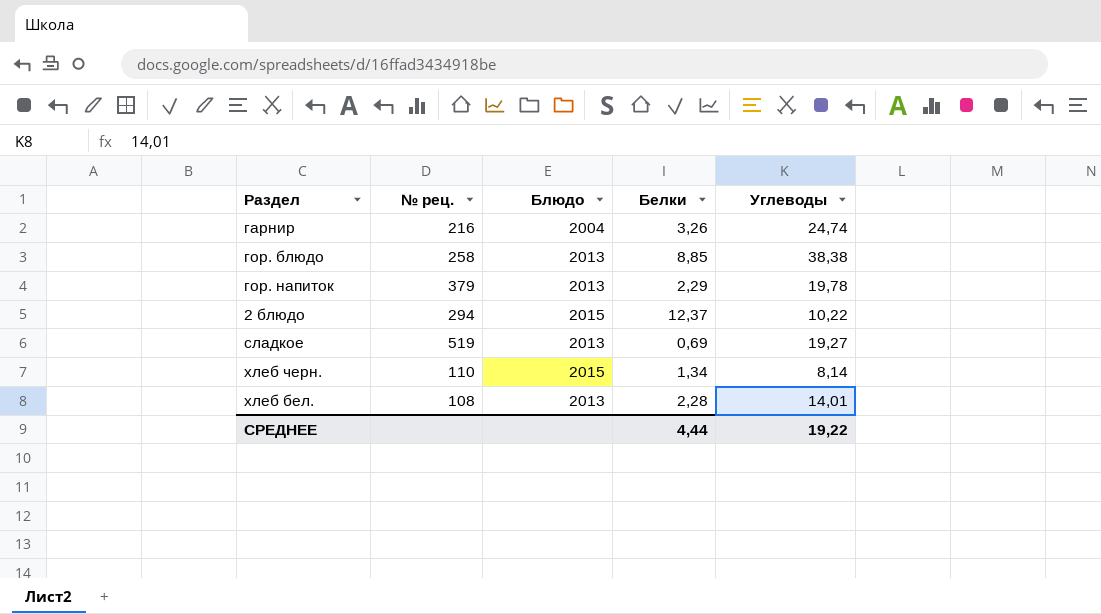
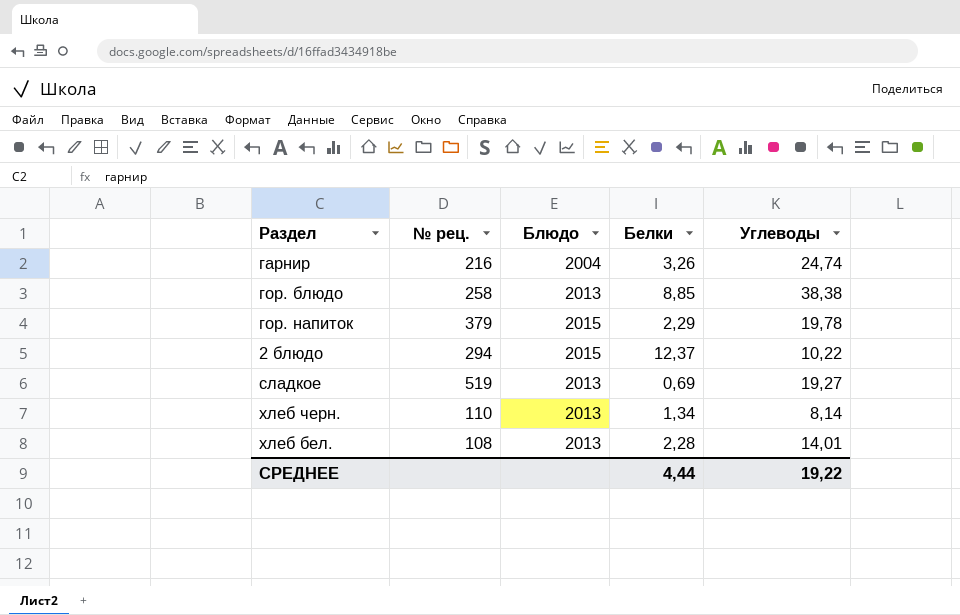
гор. напиток | Блюдо: 2013 -> 2015
хлеб черн. | Блюдо: 2015 -> 2013

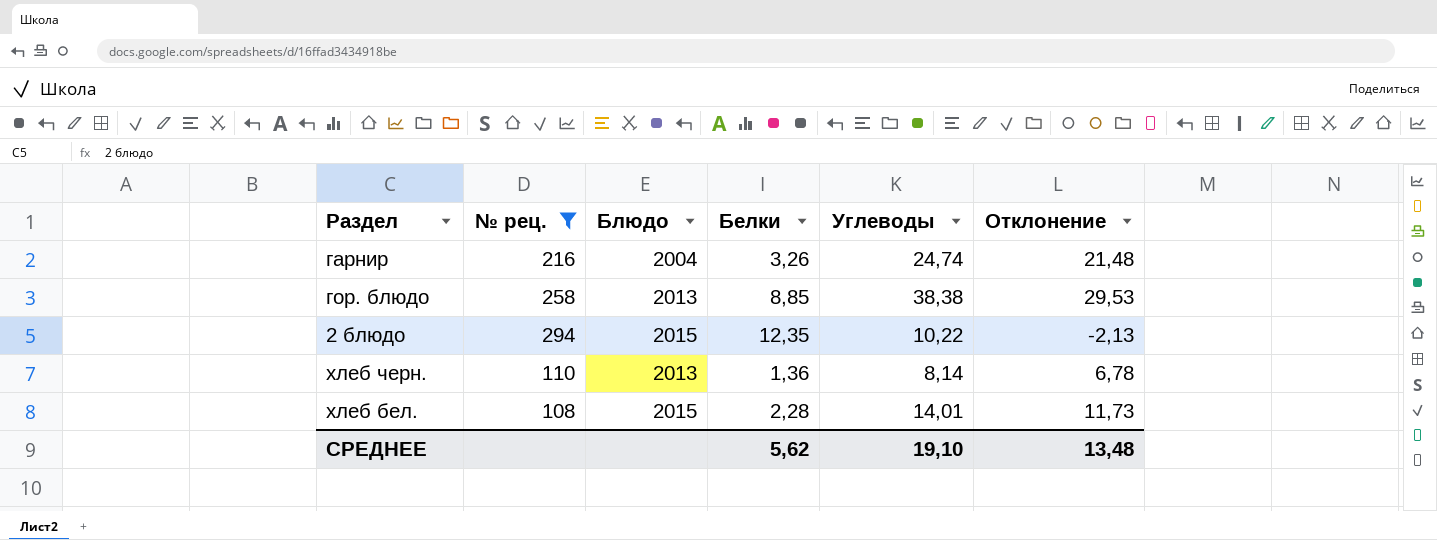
filter: none -> № рец. <= 294
column Отклонение | formula: none -> [Углеводы] - [Белки]
2 блюдо | Белки: 12,37 -> 12,35
хлеб черн. | Белки: 1,34 -> 1,36
хлеб бел. | Блюдо: 2013 -> 2015
СРЕДНЕЕ | Белки: 4,44 -> 5,62
СРЕДНЕЕ | Углеводы: 19,22 -> 19,10

